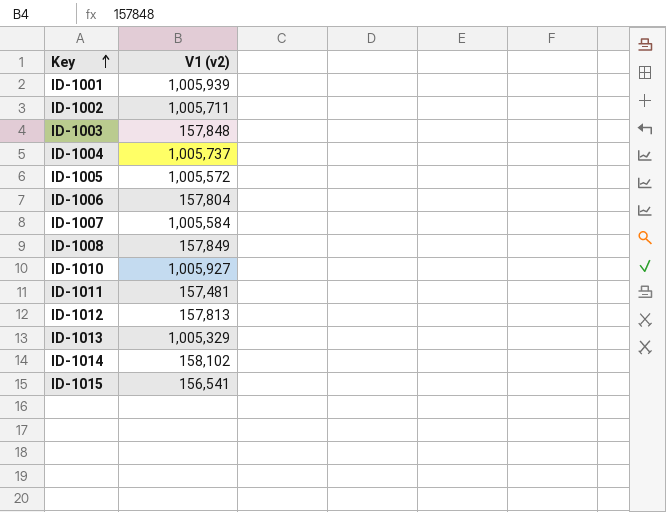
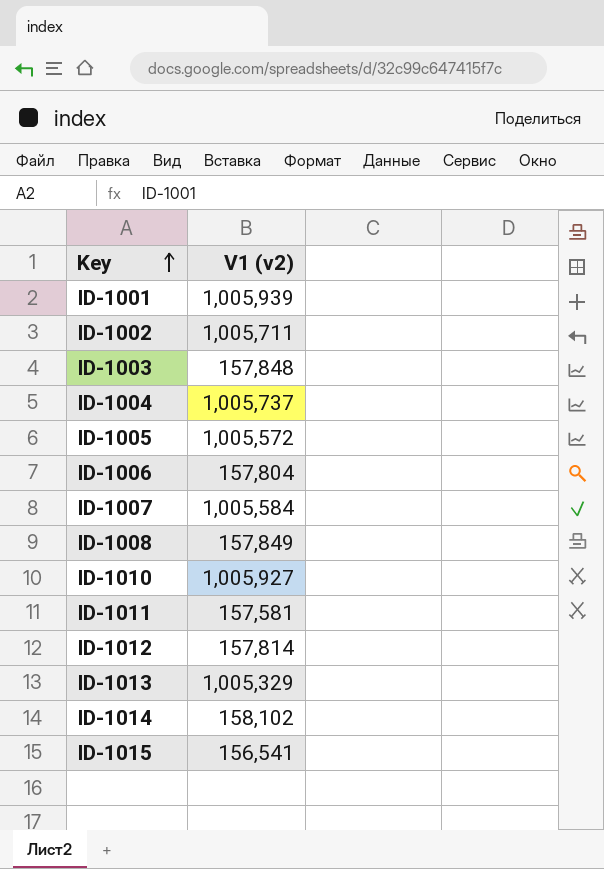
ID-1011 | V1 (v2): 157,481 -> 157,581
ID-1012 | V1 (v2): 157,813 -> 157,814

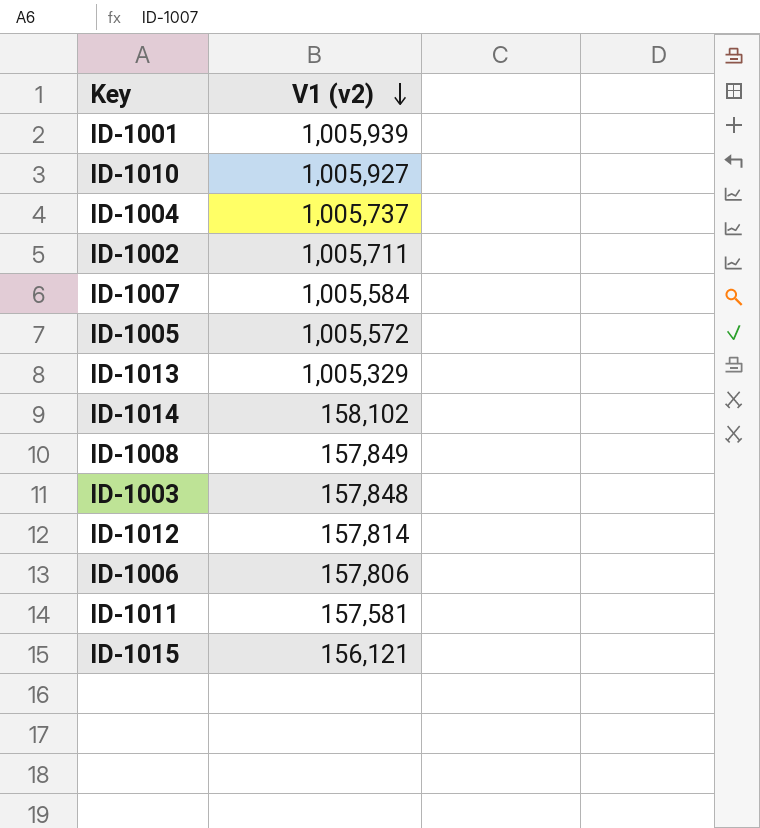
row order: Key ascending -> V1 (v2) descending
ID-1006 | V1 (v2): 157,804 -> 157,806
ID-1015 | V1 (v2): 156,541 -> 156,121

